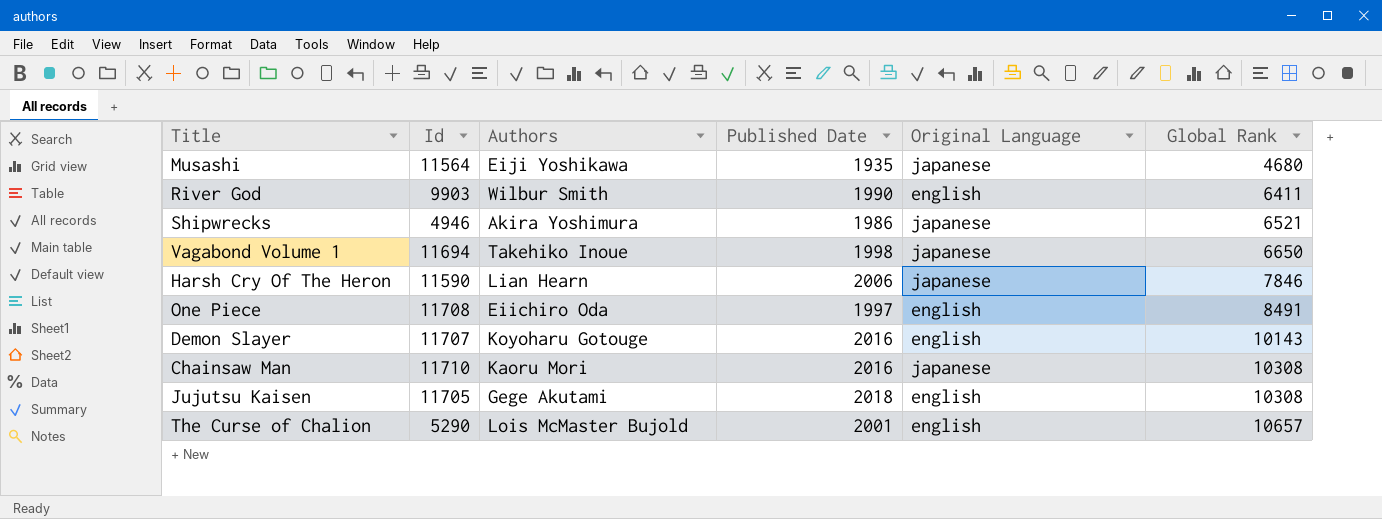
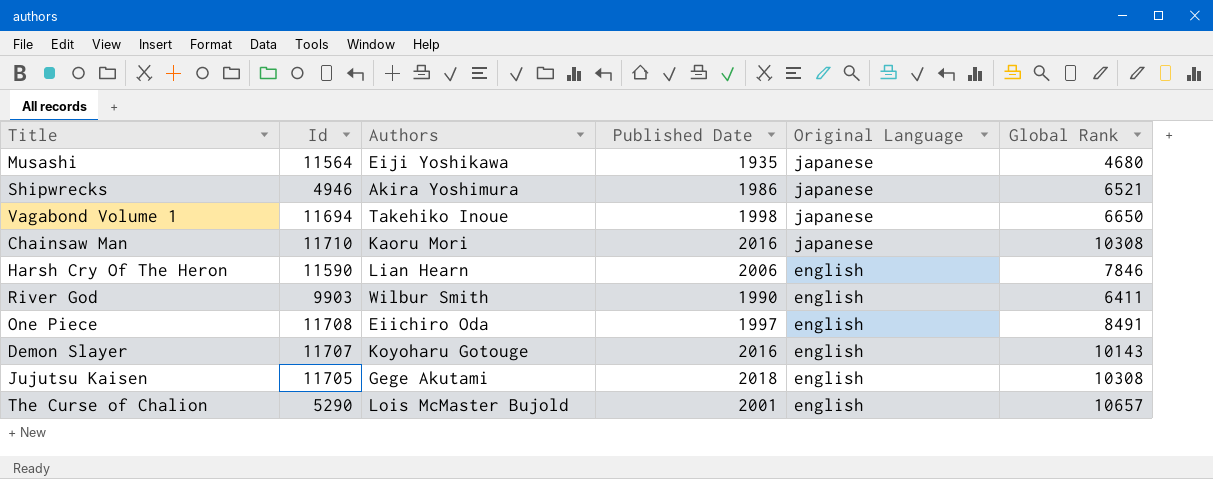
row order: Global Rank ascending -> Original Language descending
Harsh Cry Of The Heron | Original Language: japanese -> english

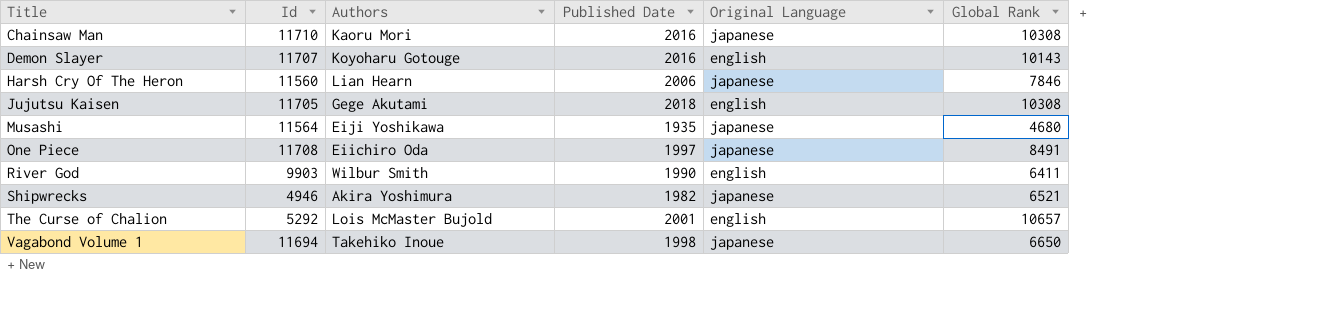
row order: Original Language descending -> Title ascending
Harsh Cry Of The Heron | Id: 11590 -> 11560
Harsh Cry Of The Heron | Original Language: english -> japanese
One Piece | Original Language: english -> japanese
Shipwrecks | Published Date: 1986 -> 1982
The Curse of Chalion | Id: 5290 -> 5292

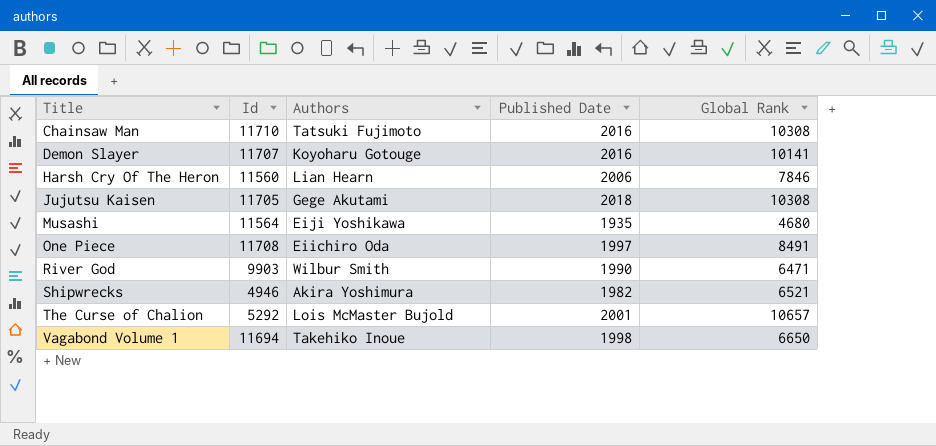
column Original Language | position: 5 -> none
Chainsaw Man | Authors: Kaoru Mori -> Tatsuki Fujimoto
Demon Slayer | Global Rank: 10143 -> 10141
River God | Global Rank: 6411 -> 6471

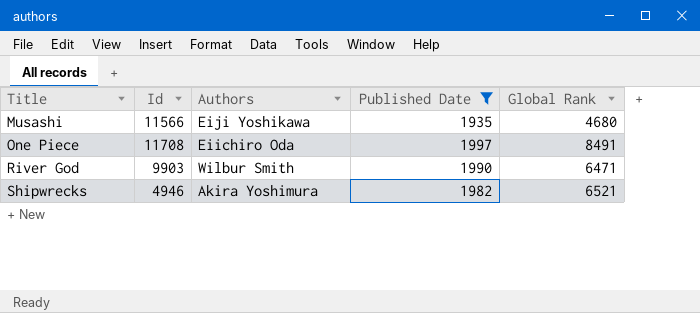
filter: none -> Published Date <= 1997
Musashi | Id: 11564 -> 11566

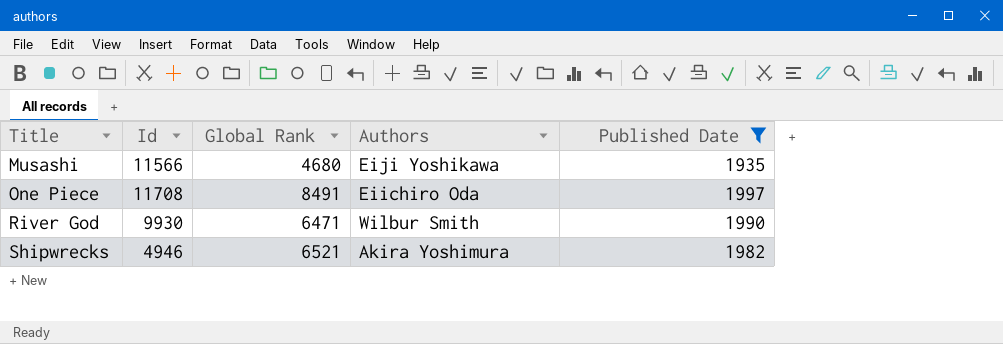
column Global Rank | position: 5 -> 3
River God | Id: 9903 -> 9930

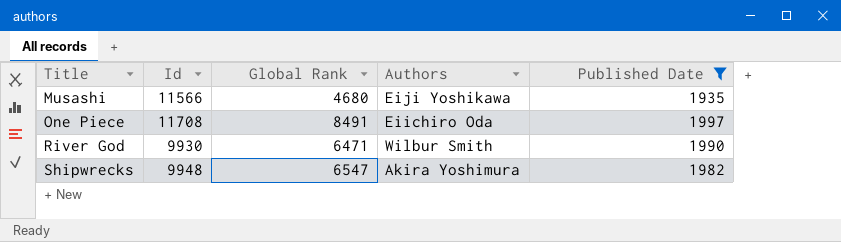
Shipwrecks | Id: 4946 -> 9948
Shipwrecks | Global Rank: 6521 -> 6547

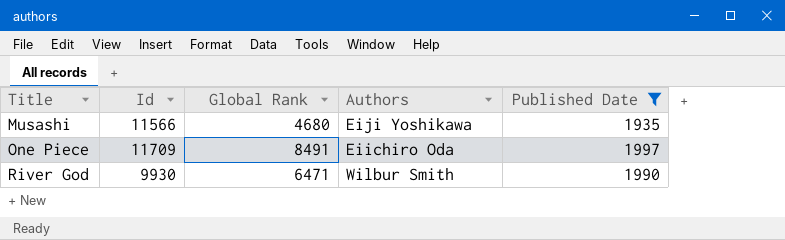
row Shipwrecks: 9948 | 6547 | Akira Yoshimura | 1982 -> none
One Piece | Id: 11708 -> 11709

